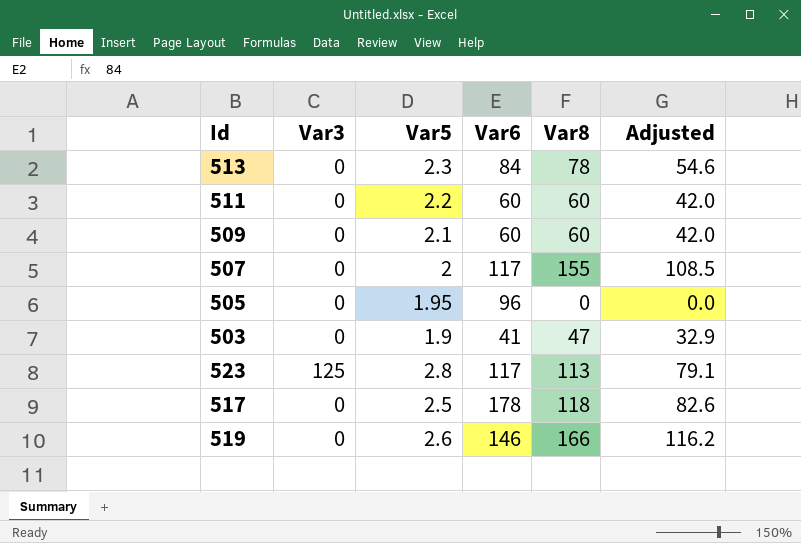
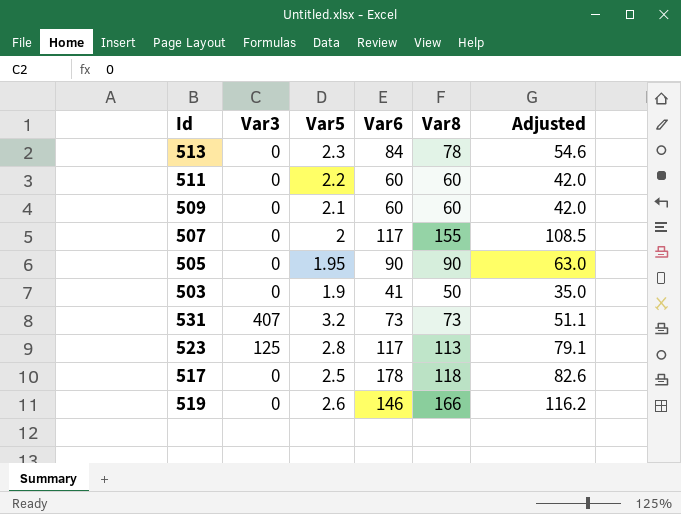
505 | Var6: 96 -> 90
505 | Var8: 0 -> 90
505 | Adjusted: 0.0 -> 63.0
503 | Var8: 47 -> 50
503 | Adjusted: 32.9 -> 35.0
row 531: none -> 407 | 3.2 | 73 | 73 | 51.1

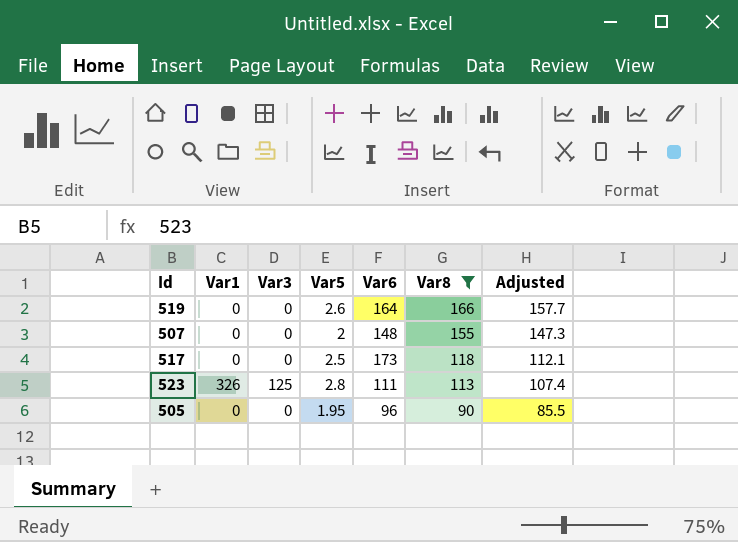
filter: none -> Var8 >= 90
row order: none -> Var8 descending
column Var1 | position: none -> 2
column Adjusted | formula: [Var8] * 0.7 -> [Var8] * 0.95
519 | Var6: 146 -> 164
507 | Var6: 117 -> 148
517 | Var6: 178 -> 173
523 | Var6: 117 -> 111
505 | Var6: 90 -> 96

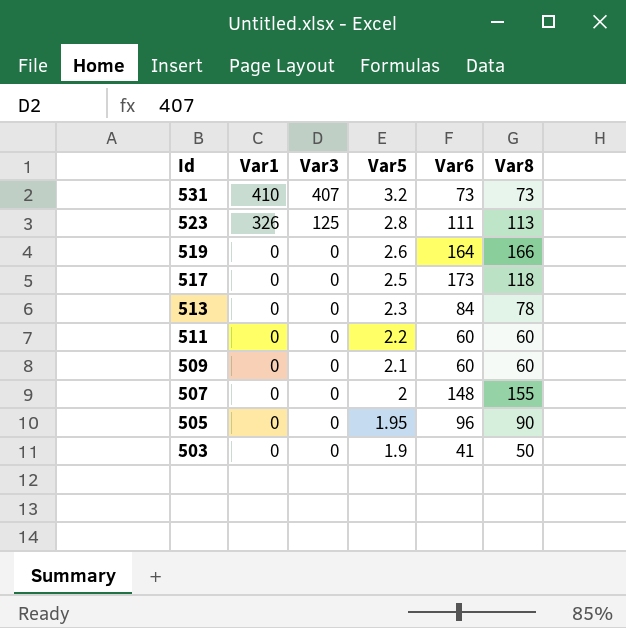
filter: Var8 >= 90 -> none
row order: Var8 descending -> Id descending
column Adjusted | formula: [Var8] * 0.95 -> none

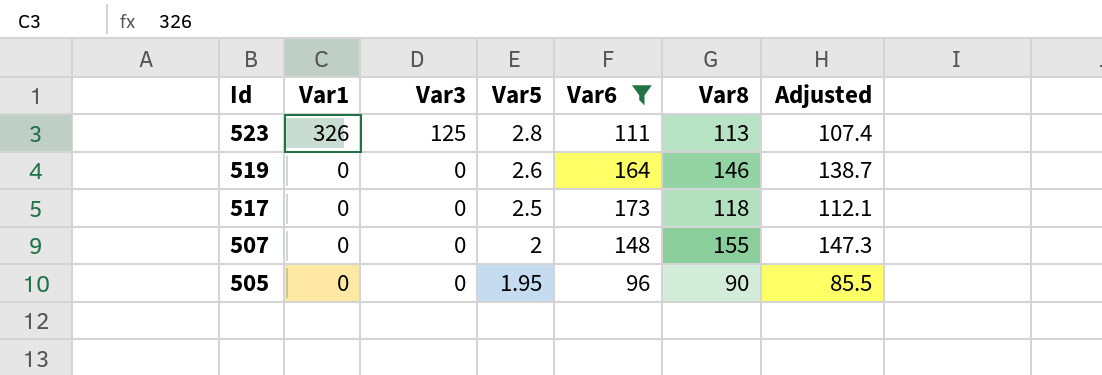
filter: none -> Var6 >= 96
column Adjusted | formula: none -> [Var8] * 0.95
519 | Var8: 166 -> 146

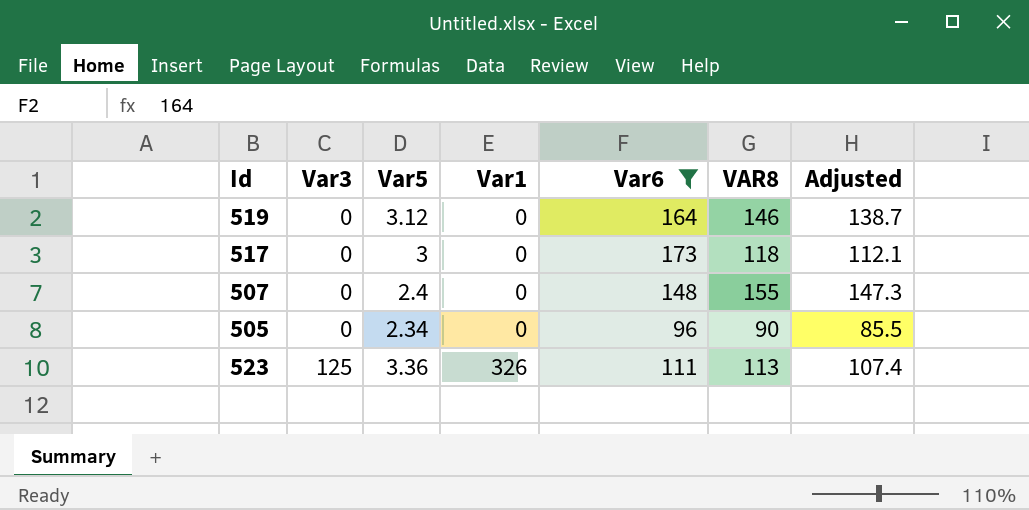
row order: Id descending -> Var3 ascending
column Var1 | position: 2 -> 4
column name: Var8 -> VAR8
519 | Var5: 2.6 -> 3.12
517 | Var5: 2.5 -> 3
507 | Var5: 2 -> 2.4
505 | Var5: 1.95 -> 2.34
523 | Var5: 2.8 -> 3.36

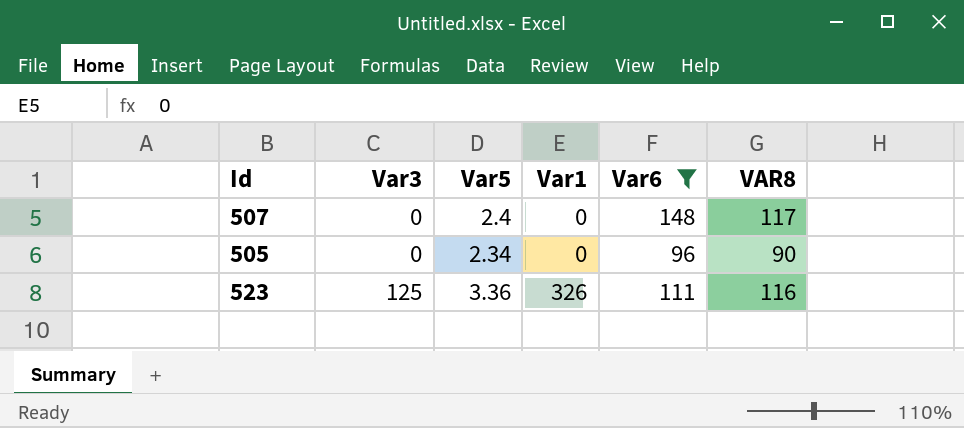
column Adjusted | formula: [VAR8] * 0.95 -> none
row 519: 0 | 3.12 | 0 | 164 | 146 | 138.7 -> none
row 517: 0 | 3 | 0 | 173 | 118 | 112.1 -> none
507 | VAR8: 155 -> 117
523 | VAR8: 113 -> 116

